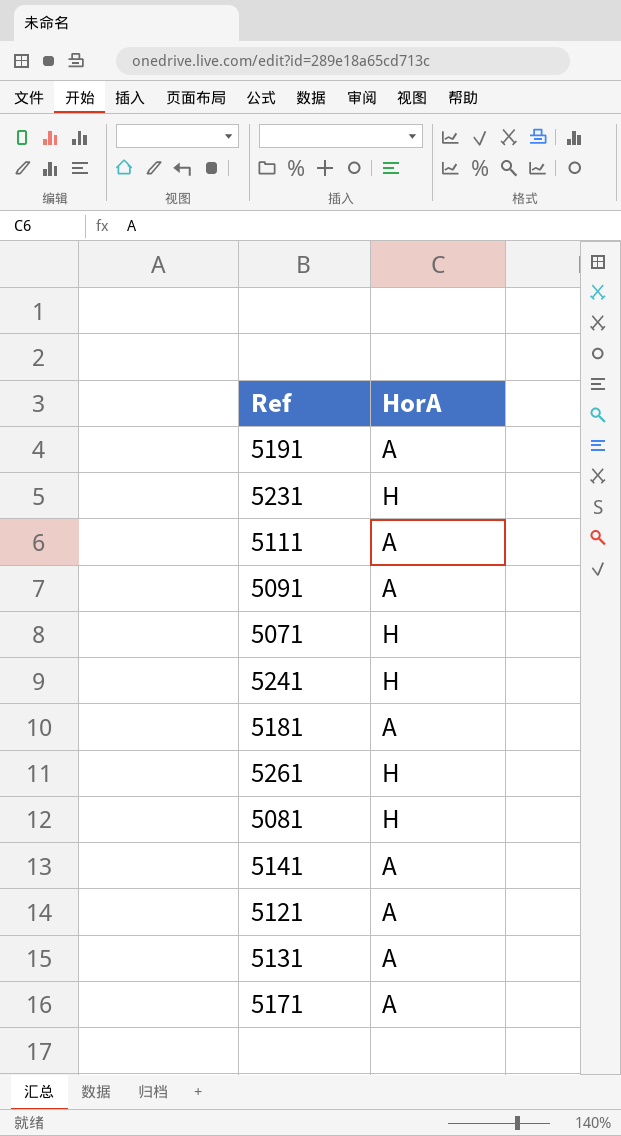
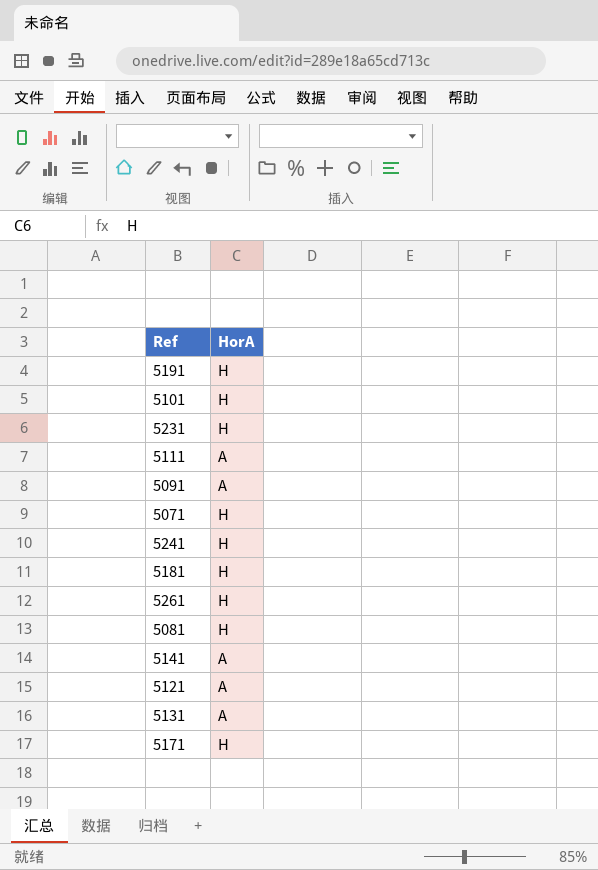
5191 | HorA: A -> H
row 5101: none -> H
5181 | HorA: A -> H
5171 | HorA: A -> H

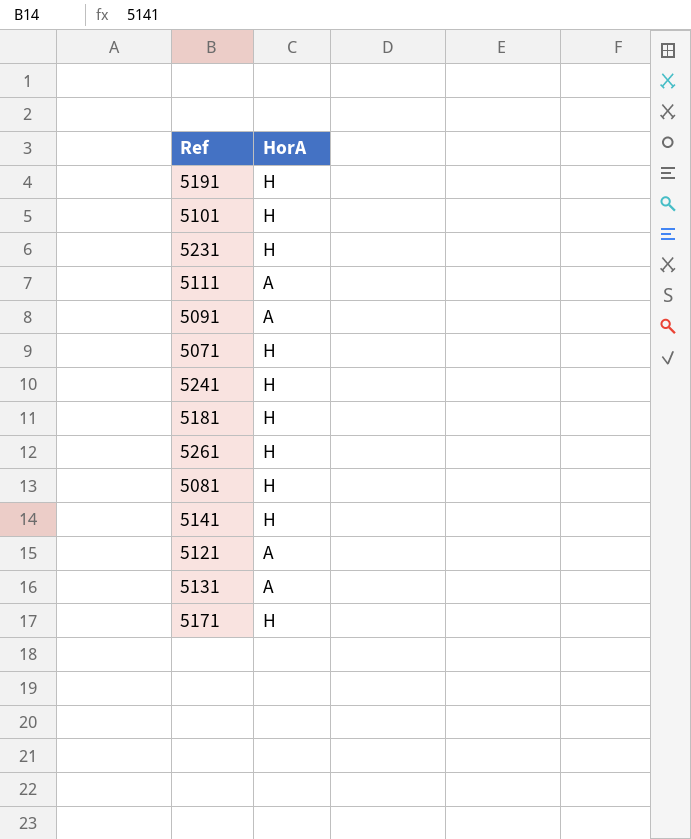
5141 | HorA: A -> H

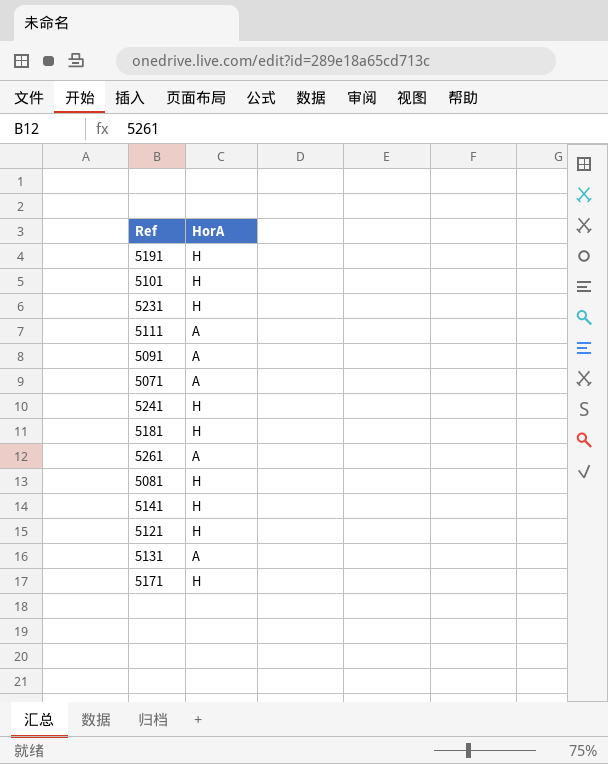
5071 | HorA: H -> A
5261 | HorA: H -> A
5121 | HorA: A -> H

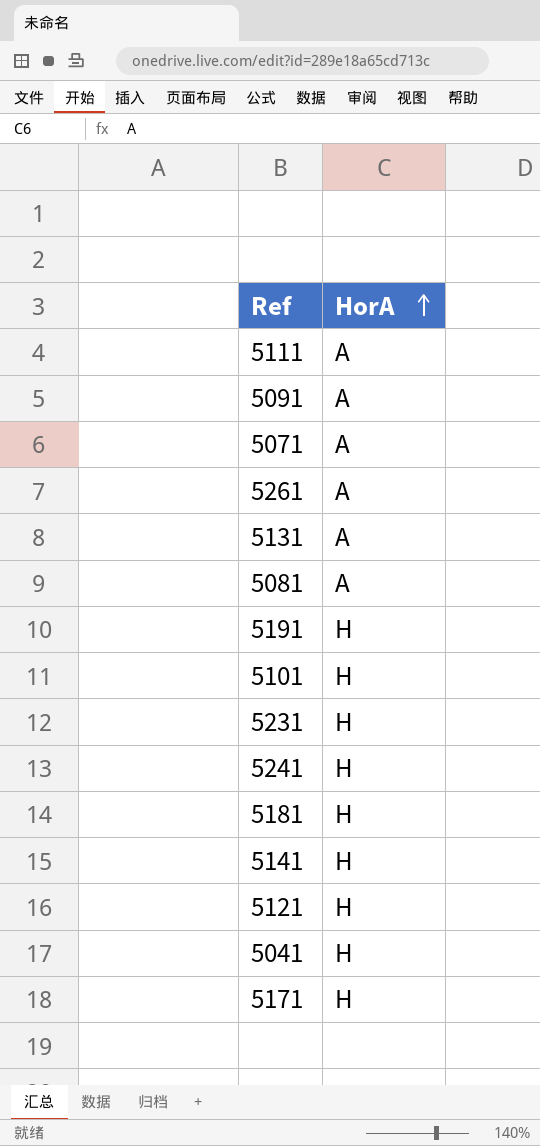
row order: none -> HorA ascending
5081 | HorA: H -> A
row 5041: none -> H

